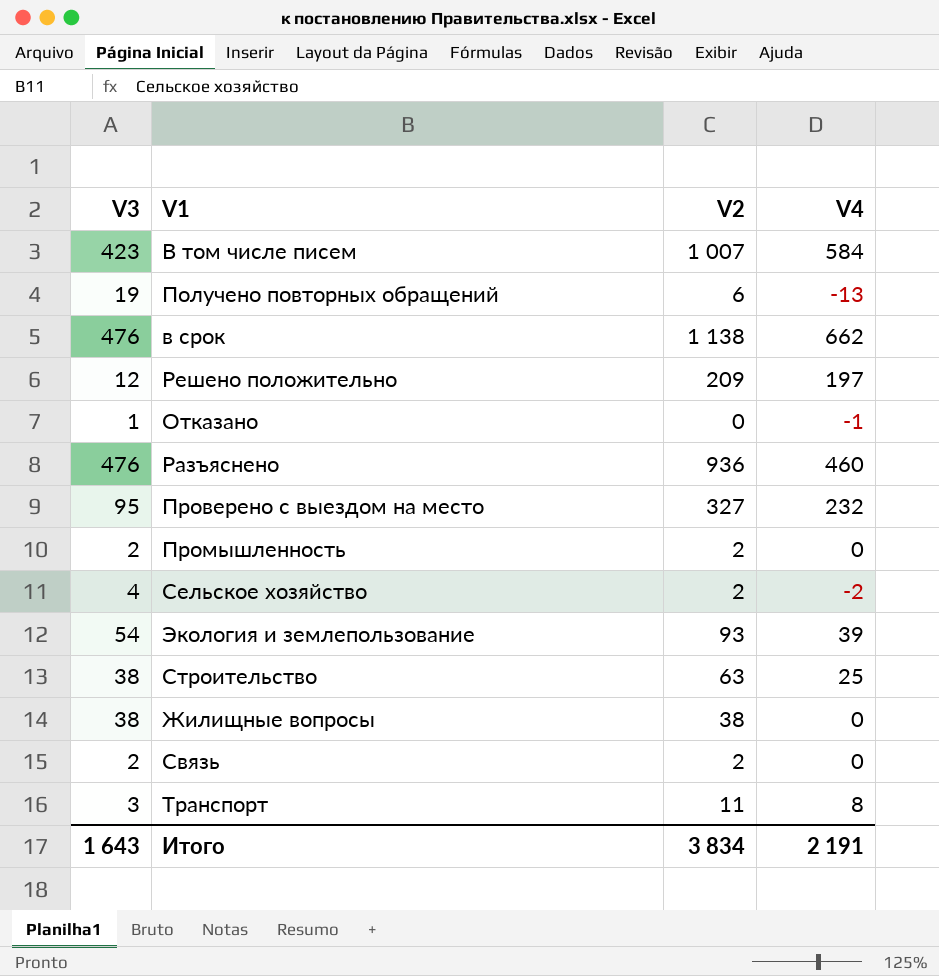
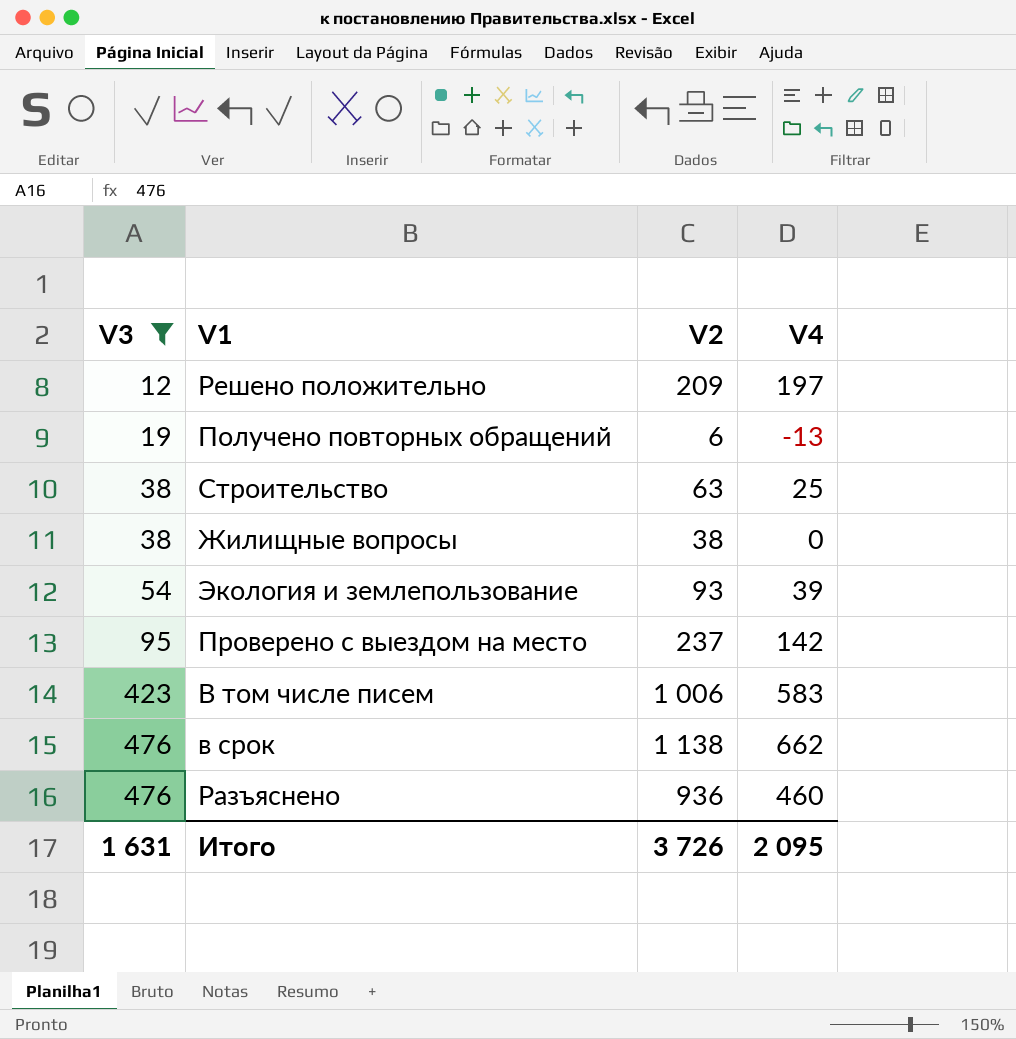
filter: none -> V3 >= 12
row order: none -> V3 ascending
Проверено с выездом на место | V2: 327 -> 237
Проверено с выездом на место | V4: 232 -> 142
В том числе писем | V2: 1 007 -> 1 006
В том числе писем | V4: 584 -> 583
Итого | V3: 1 643 -> 1 631
Итого | V2: 3 834 -> 3 726
Итого | V4: 2 191 -> 2 095

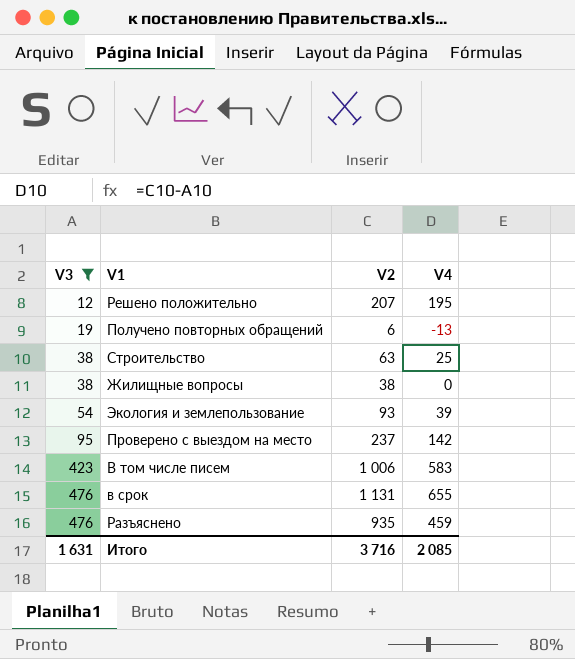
Решено положительно | V2: 209 -> 207
Решено положительно | V4: 197 -> 195
в срок | V2: 1 138 -> 1 131
в срок | V4: 662 -> 655
Разъяснено | V2: 936 -> 935
Разъяснено | V4: 460 -> 459
Итого | V2: 3 726 -> 3 716
Итого | V4: 2 095 -> 2 085

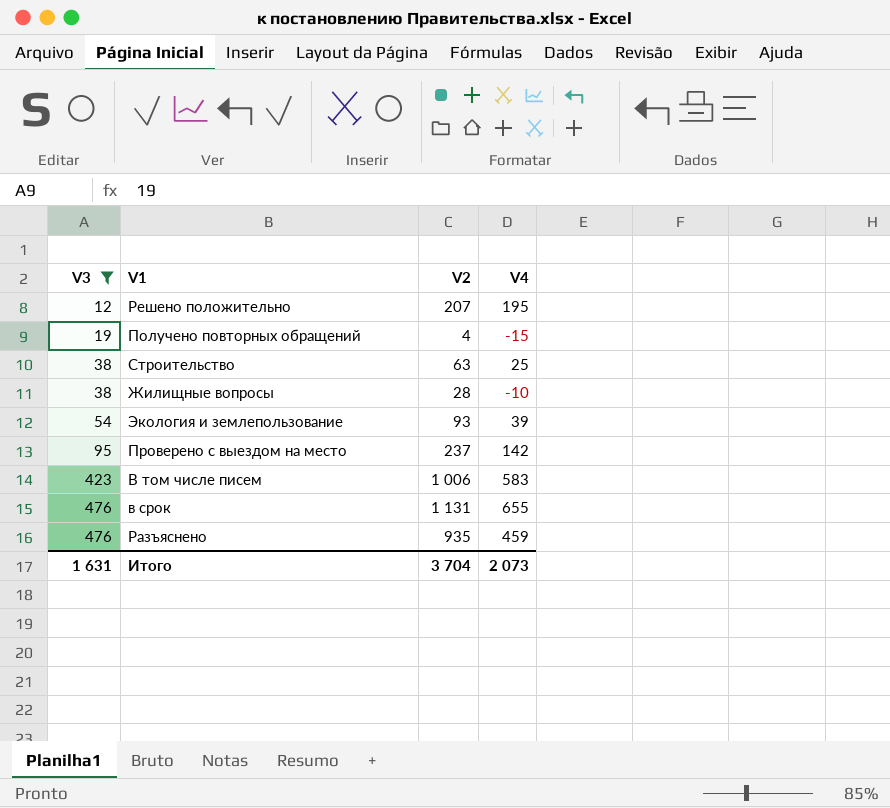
Получено повторных обращений | V2: 6 -> 4
Получено повторных обращений | V4: -13 -> -15
Жилищные вопросы | V2: 38 -> 28
Жилищные вопросы | V4: 0 -> -10
Итого | V2: 3 716 -> 3 704
Итого | V4: 2 085 -> 2 073

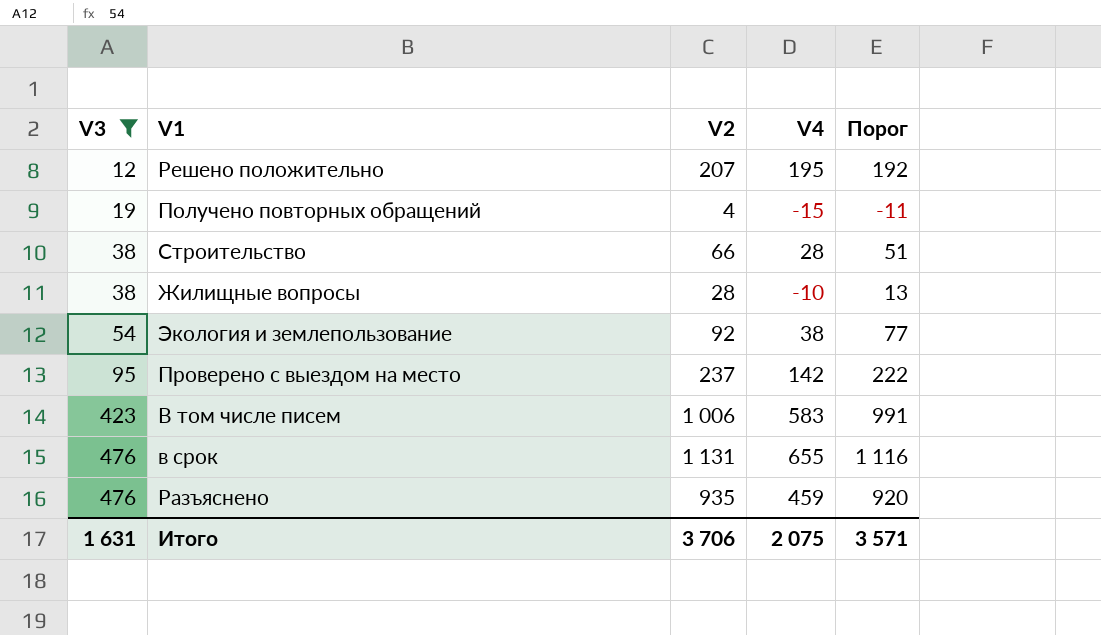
column Порог | formula: none -> [V2] - 15
Строительство | V2: 63 -> 66
Строительство | V4: 25 -> 28
Экология и землепользование | V2: 93 -> 92
Экология и землепользование | V4: 39 -> 38
Итого | V2: 3 704 -> 3 706
Итого | V4: 2 073 -> 2 075

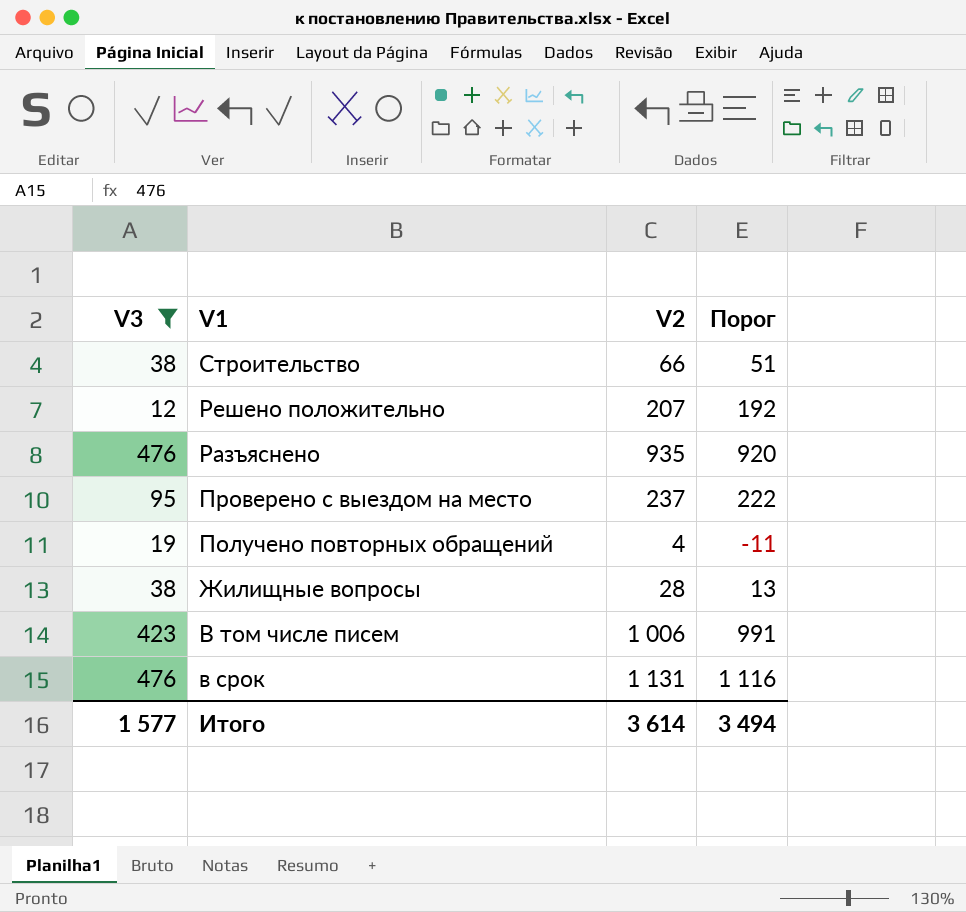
row order: V3 ascending -> V1 descending
column V4 | formula: [V2] - [V3] -> none
row Экология и землепользование: 54 | 92 | 38 | 77 -> none
Итого | V3: 1 631 -> 1 577
Итого | V2: 3 706 -> 3 614
Итого | Порог: 3 571 -> 3 494

